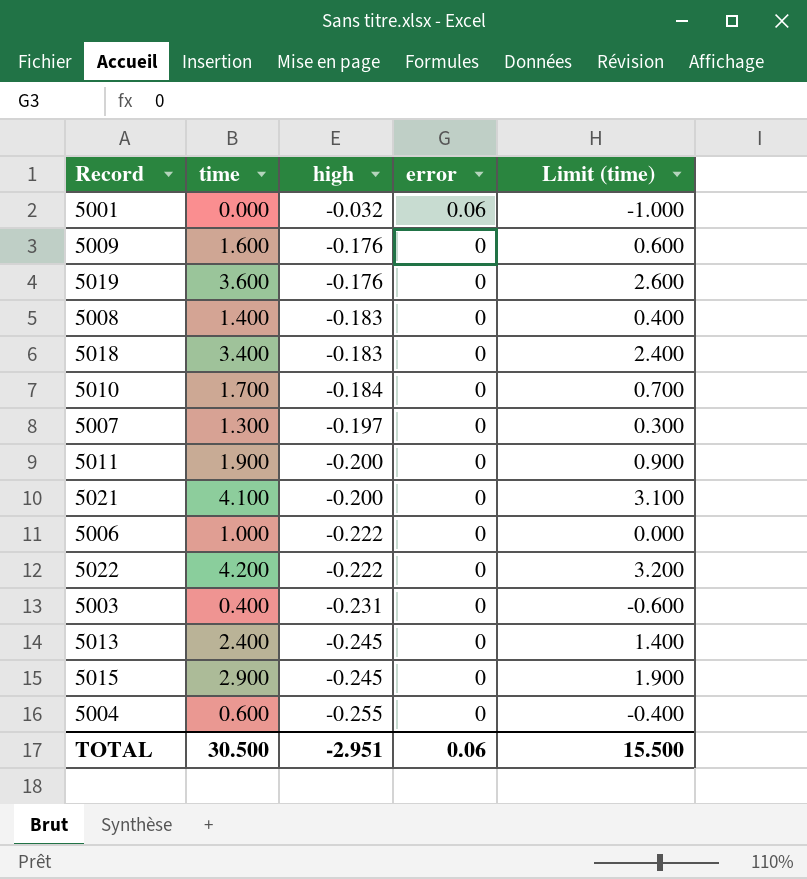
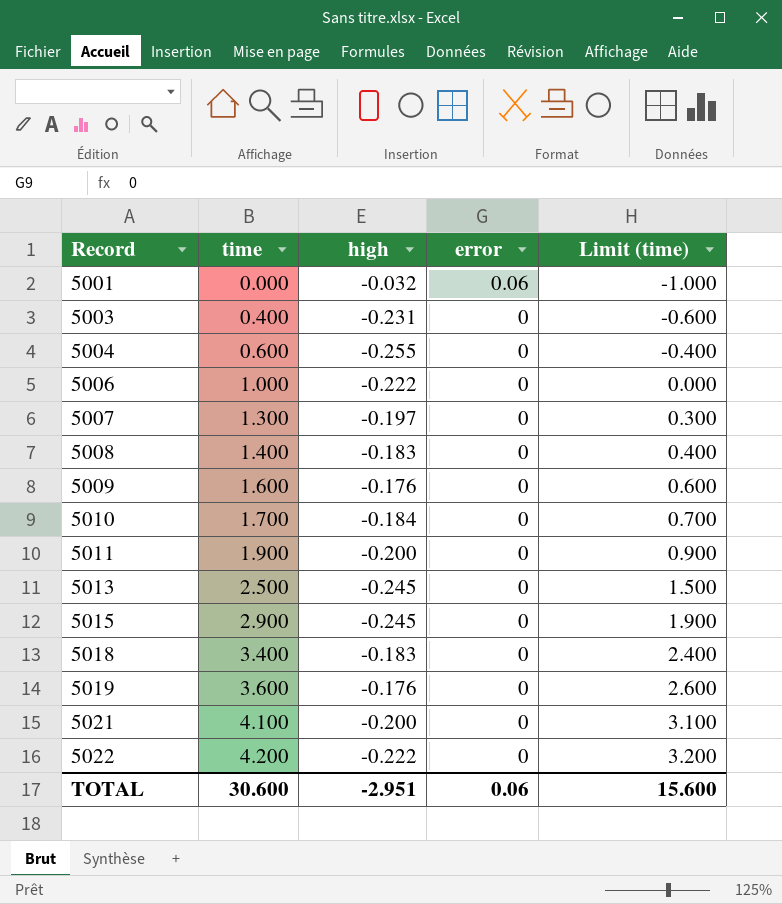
row order: high descending -> Record ascending
5013 | time: 2.400 -> 2.500
5013 | Limit (time): 1.400 -> 1.500
TOTAL | time: 30.500 -> 30.600
TOTAL | Limit (time): 15.500 -> 15.600

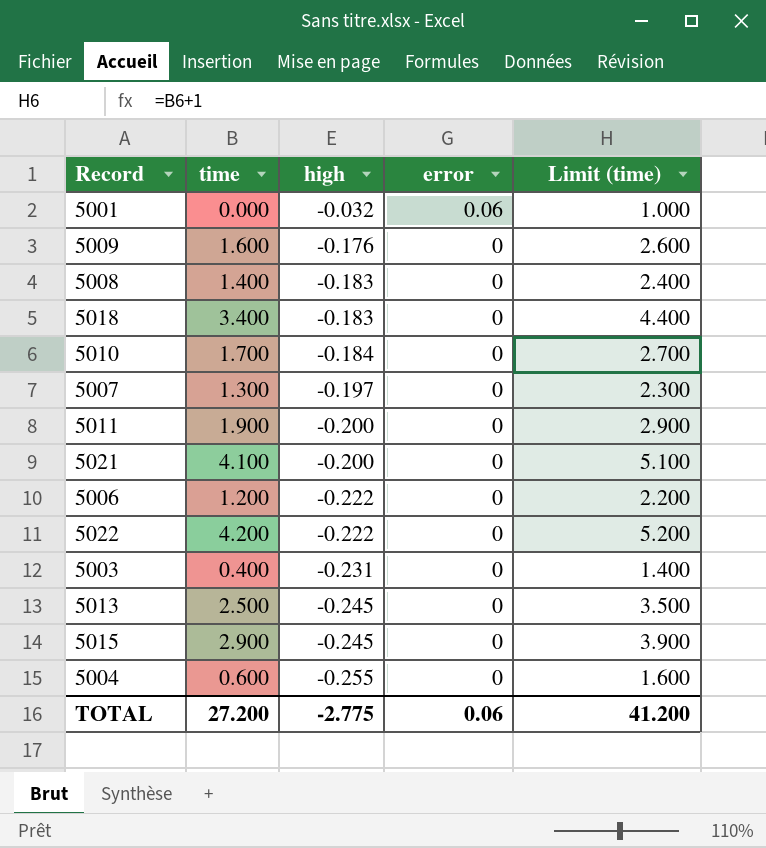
row order: Record ascending -> high descending
column Limit (time) | formula: [time] - 1 -> [time] + 1
row 5019: 3.600 | -0.176 | 0 | 2.600 -> none
5006 | time: 1.000 -> 1.200
TOTAL | time: 30.600 -> 27.200
TOTAL | high: -2.951 -> -2.775
TOTAL | Limit (time): 15.600 -> 41.200

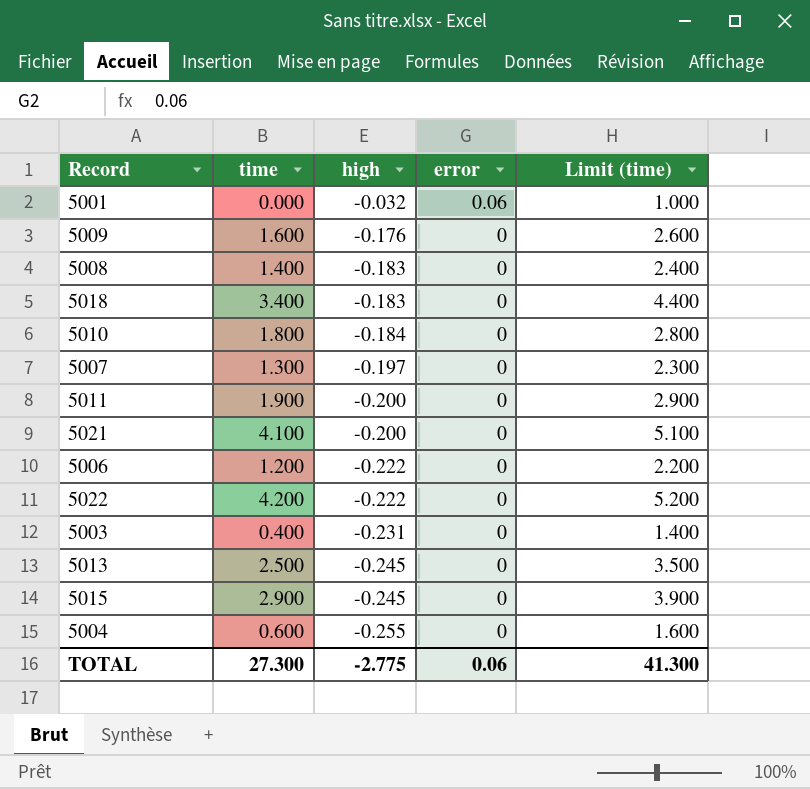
5010 | time: 1.700 -> 1.800
5010 | Limit (time): 2.700 -> 2.800
TOTAL | time: 27.200 -> 27.300
TOTAL | Limit (time): 41.200 -> 41.300

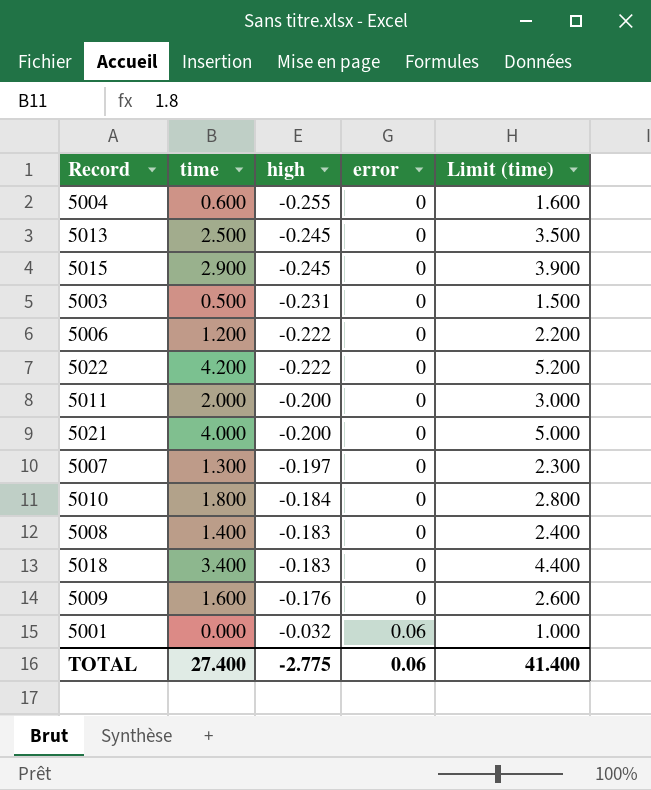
row order: high descending -> high ascending
5003 | time: 0.400 -> 0.500
5003 | Limit (time): 1.400 -> 1.500
5011 | time: 1.900 -> 2.000
5011 | Limit (time): 2.900 -> 3.000
5021 | time: 4.100 -> 4.000
5021 | Limit (time): 5.100 -> 5.000
TOTAL | time: 27.300 -> 27.400
TOTAL | Limit (time): 41.300 -> 41.400

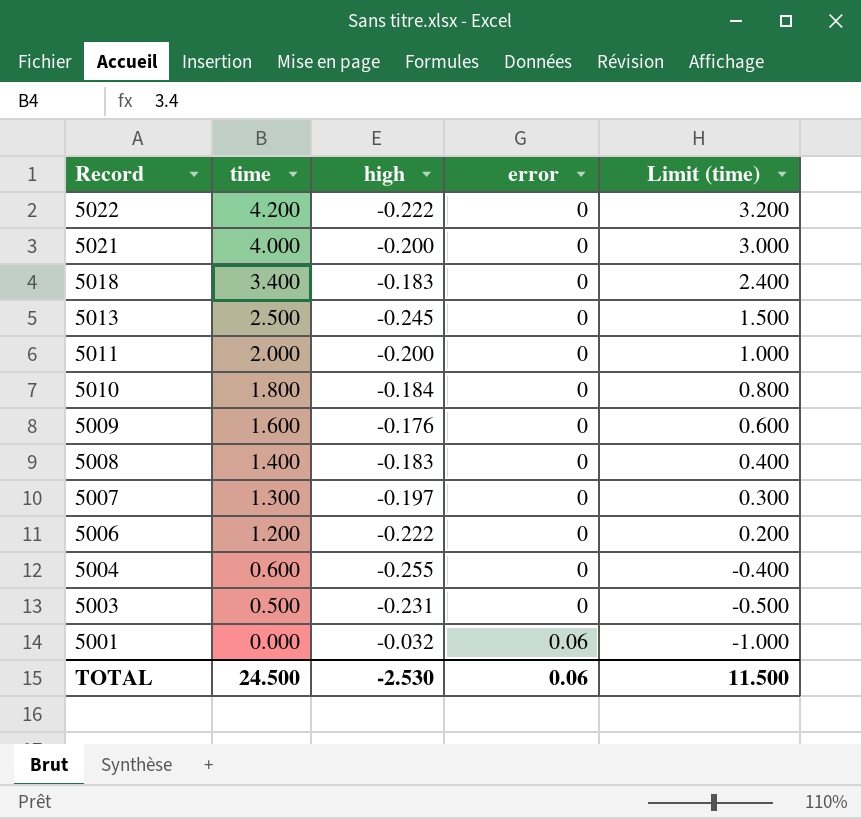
row order: high ascending -> Record descending
column Limit (time) | formula: [time] + 1 -> [time] - 1
row 5015: 2.900 | -0.245 | 0 | 3.900 -> none
TOTAL | time: 27.400 -> 24.500
TOTAL | high: -2.775 -> -2.530
TOTAL | Limit (time): 41.400 -> 11.500

